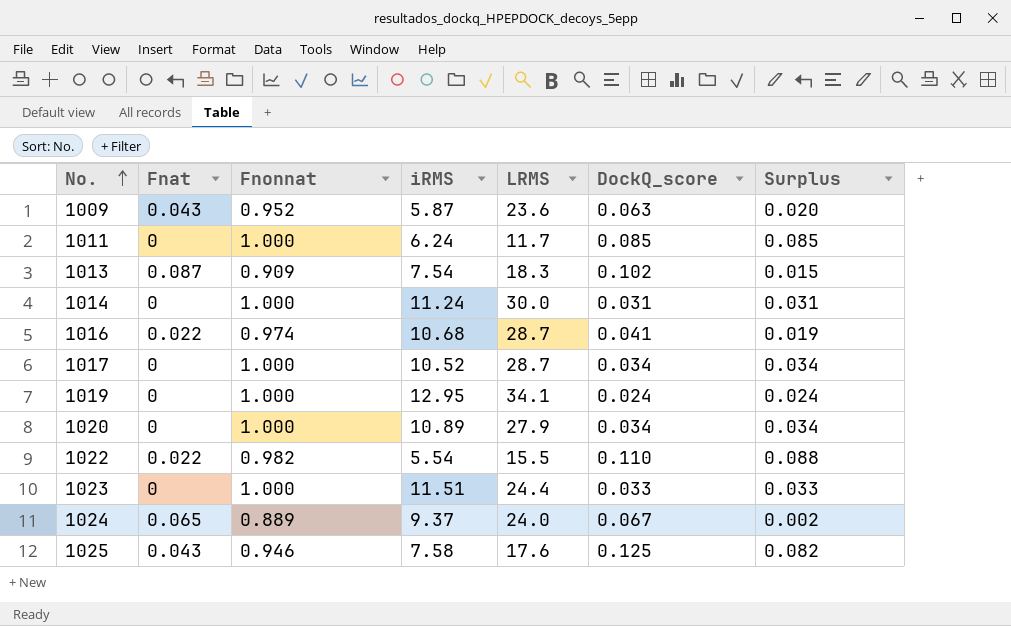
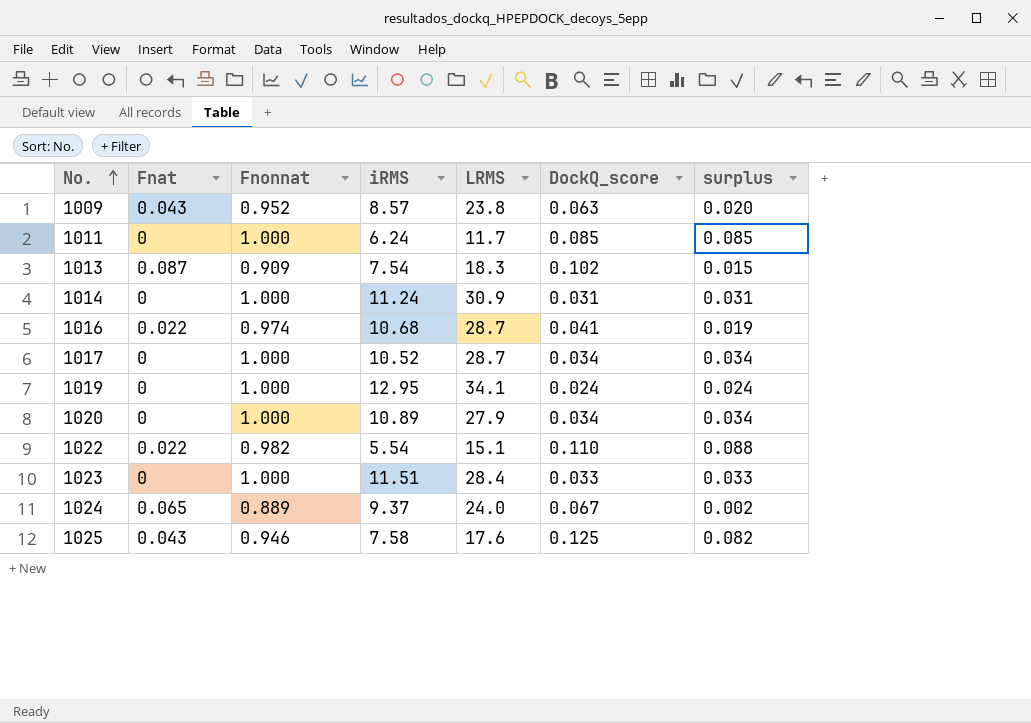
column name: Surplus -> surplus
1009 | iRMS: 5.87 -> 8.57
1009 | LRMS: 23.6 -> 23.8
1014 | LRMS: 30.0 -> 30.9
1022 | LRMS: 15.5 -> 15.1
1023 | LRMS: 24.4 -> 28.4

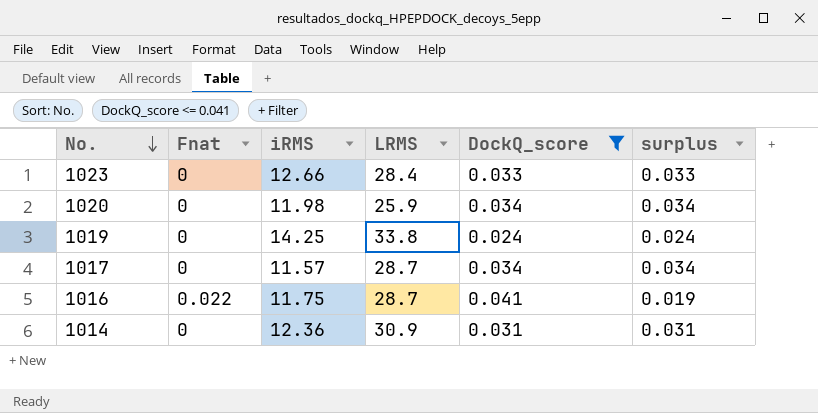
filter: none -> DockQ_score <= 0.041
row order: No. ascending -> No. descending
column Fnonnat | position: 3 -> none
1023 | iRMS: 11.51 -> 12.66
1020 | iRMS: 10.89 -> 11.98
1020 | LRMS: 27.9 -> 25.9
1019 | iRMS: 12.95 -> 14.25
1019 | LRMS: 34.1 -> 33.8
1017 | iRMS: 10.52 -> 11.57
1016 | iRMS: 10.68 -> 11.75
1014 | iRMS: 11.24 -> 12.36

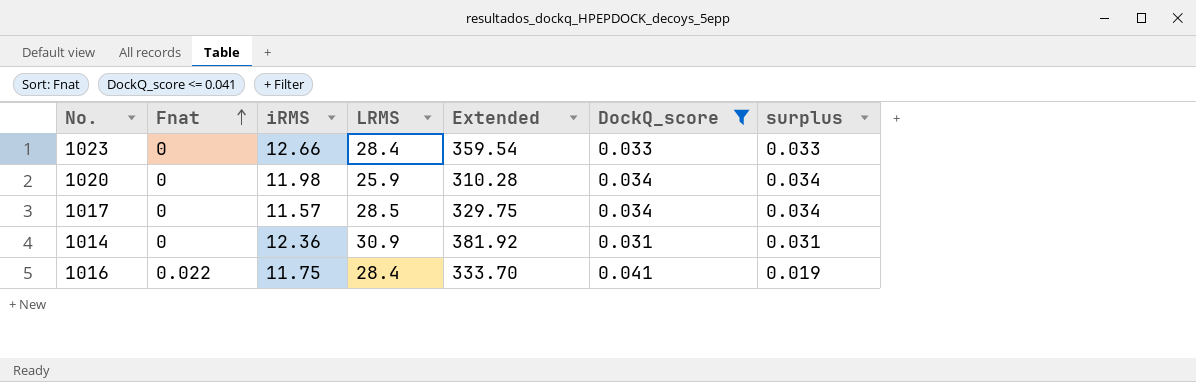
row order: No. descending -> Fnat ascending
column Extended | formula: none -> [iRMS] * [LRMS]
row 1019: 0 | 14.25 | 33.8 | 0.024 | 0.024 -> none
1017 | LRMS: 28.7 -> 28.5
1016 | LRMS: 28.7 -> 28.4

